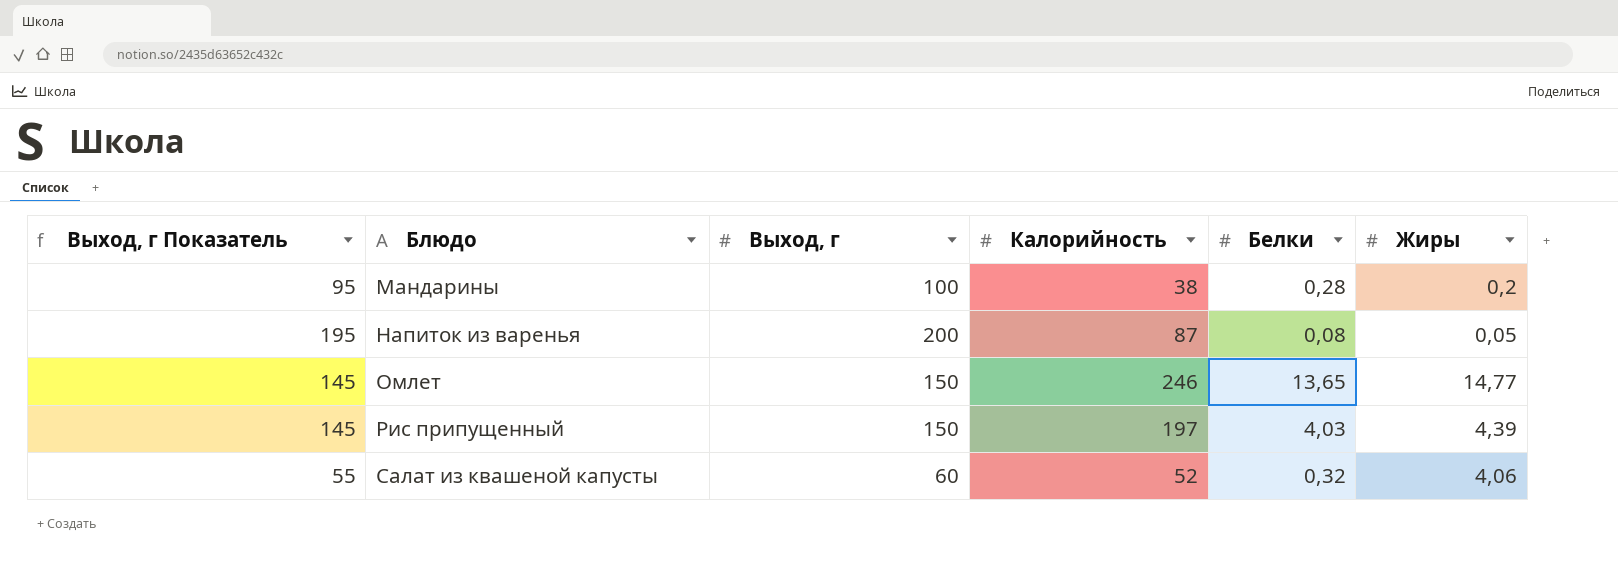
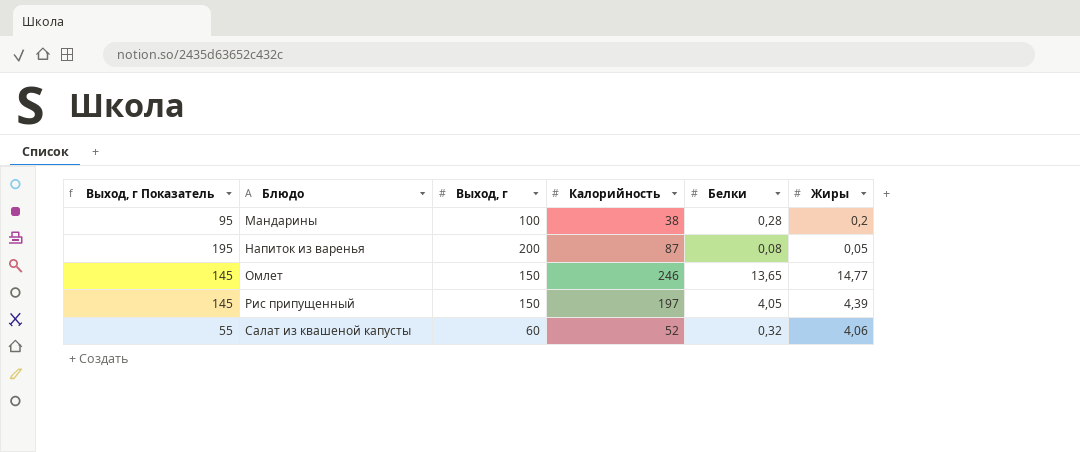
Рис припущенный | Белки: 4,03 -> 4,05

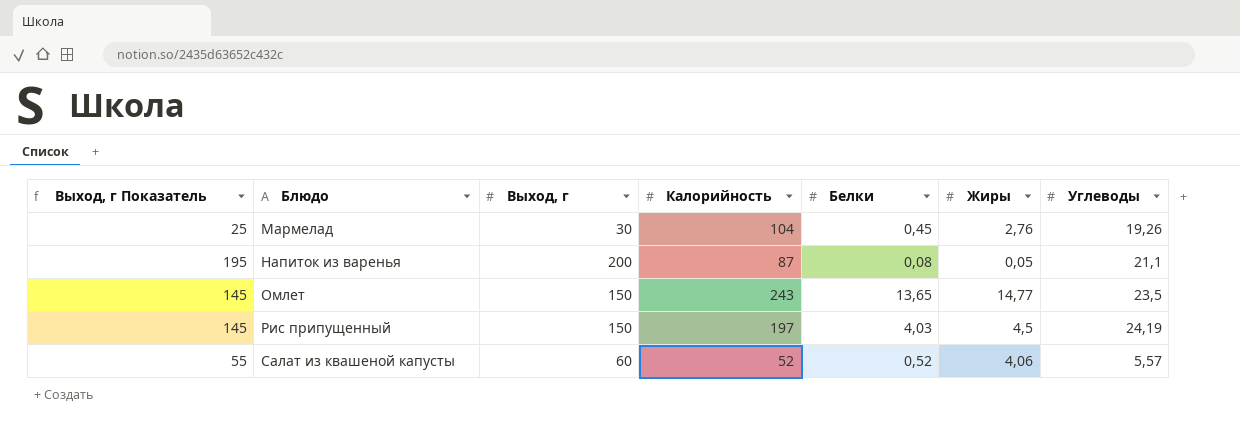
column Углеводы | position: none -> 7
row Мандарины: 95 | 100 | 38 | 0,28 | 0,2 -> none
row Мармелад: none -> 25 | 30 | 104 | 0,45 | 2,76 | 19,26
Омлет | Калорийность: 246 -> 243
Рис припущенный | Белки: 4,05 -> 4,03
Рис припущенный | Жиры: 4,39 -> 4,5
Салат из квашеной капусты | Белки: 0,32 -> 0,52

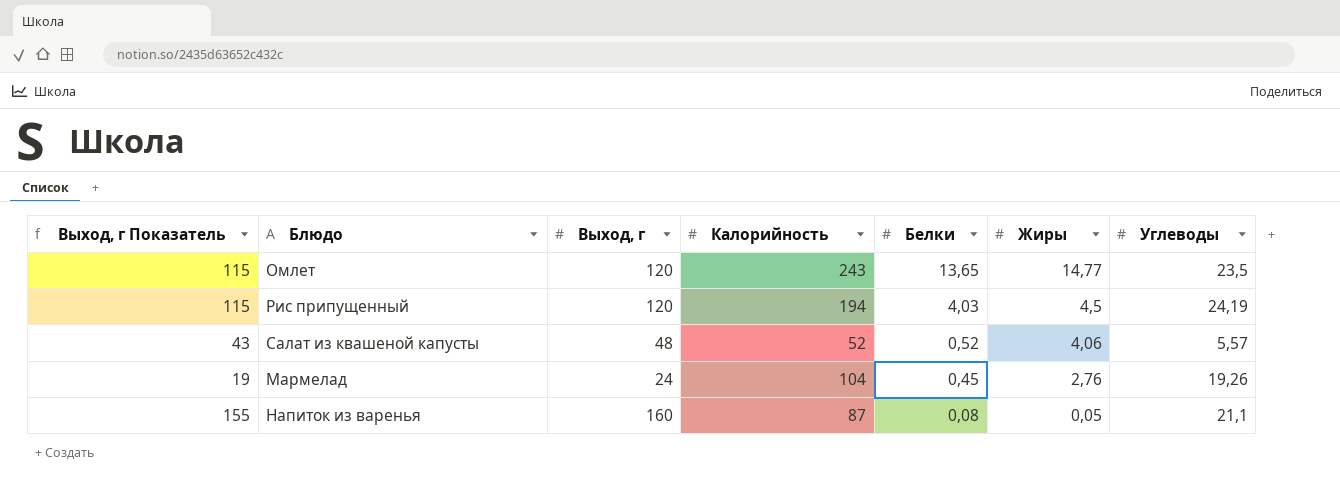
row order: Блюдо ascending -> Белки descending
Омлет | Выход, г Показатель: 145 -> 115
Омлет | Выход, г: 150 -> 120
Рис припущенный | Выход, г Показатель: 145 -> 115
Рис припущенный | Выход, г: 150 -> 120
Рис припущенный | Калорийность: 197 -> 194
Салат из квашеной капусты | Выход, г Показатель: 55 -> 43
Салат из квашеной капусты | Выход, г: 60 -> 48
Мармелад | Выход, г Показатель: 25 -> 19
Мармелад | Выход, г: 30 -> 24
Напиток из варенья | Выход, г Показатель: 195 -> 155
Напиток из варенья | Выход, г: 200 -> 160

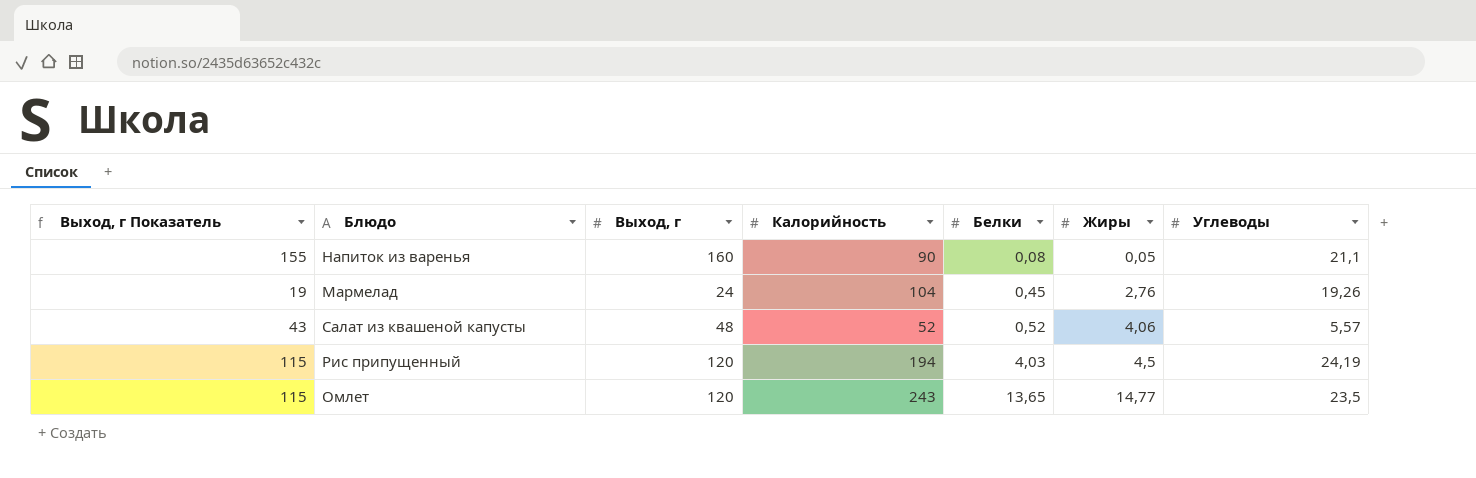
row order: Белки descending -> Белки ascending
Напиток из варенья | Калорийность: 87 -> 90

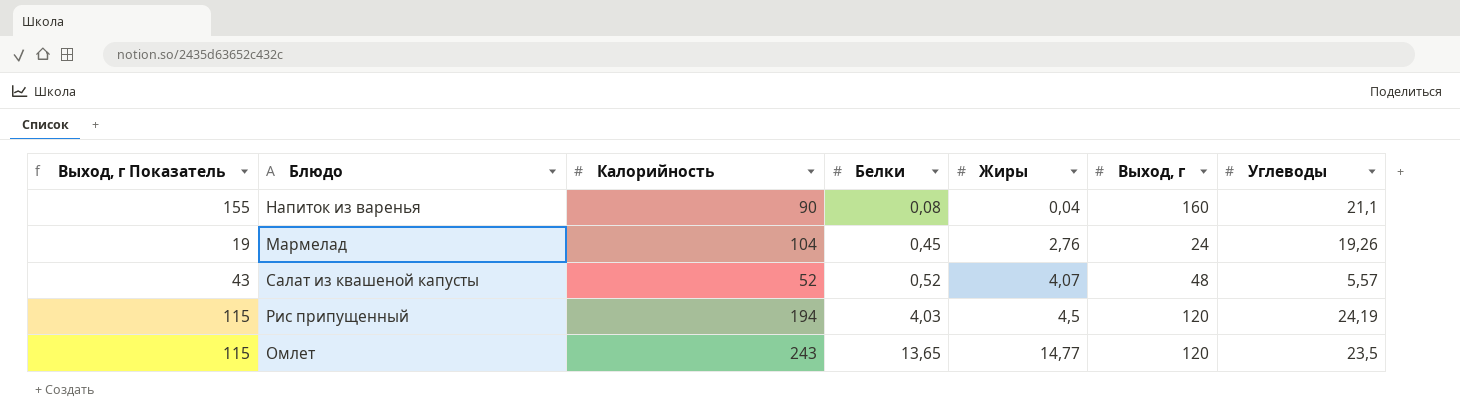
column Выход, г | position: 3 -> 6
Напиток из варенья | Жиры: 0,05 -> 0,04
Салат из квашеной капусты | Жиры: 4,06 -> 4,07

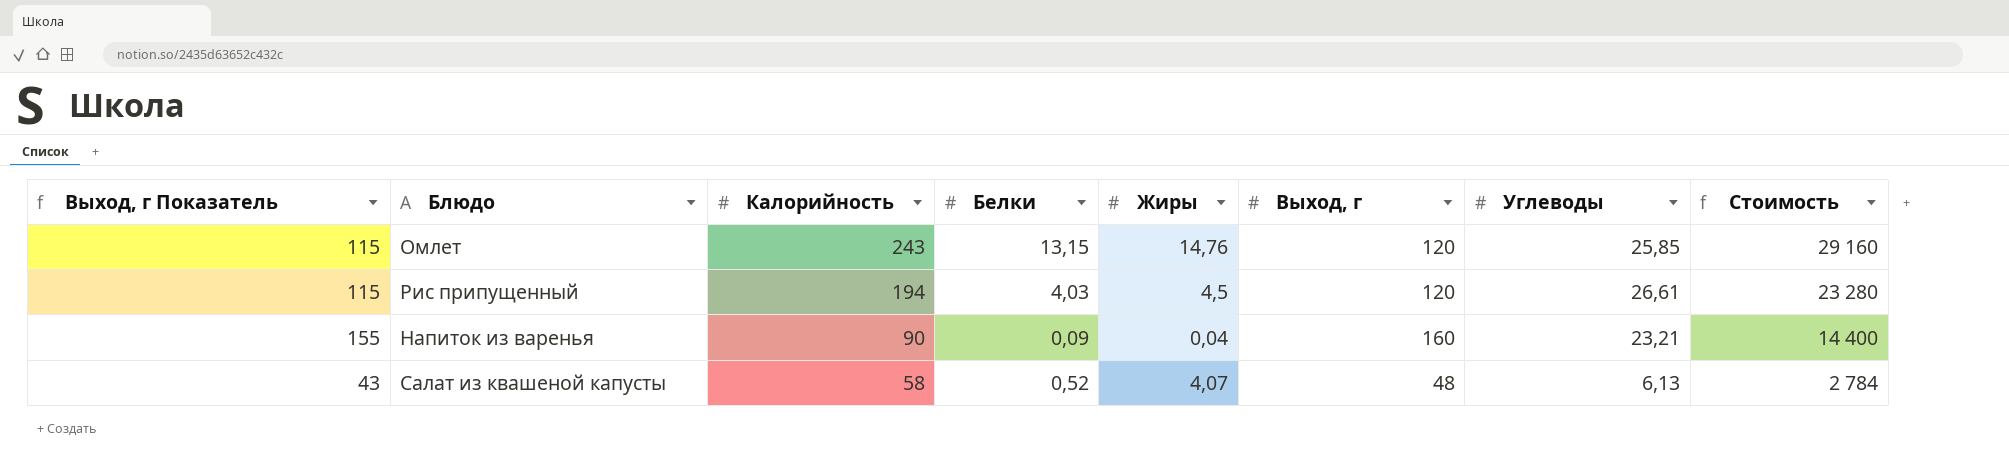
row order: Белки ascending -> Калорийность descending
column Стоимость | formula: none -> [Калорийность] * [Выход, г]
row Мармелад: 19 | 104 | 0,45 | 2,76 | 24 | 19,26 -> none
Омлет | Белки: 13,65 -> 13,15
Омлет | Жиры: 14,77 -> 14,76
Омлет | Углеводы: 23,5 -> 25,85
Рис припущенный | Углеводы: 24,19 -> 26,61
Напиток из варенья | Белки: 0,08 -> 0,09
Напиток из варенья | Углеводы: 21,1 -> 23,21
Салат из квашеной капусты | Калорийность: 52 -> 58
Салат из квашеной капусты | Углеводы: 5,57 -> 6,13

